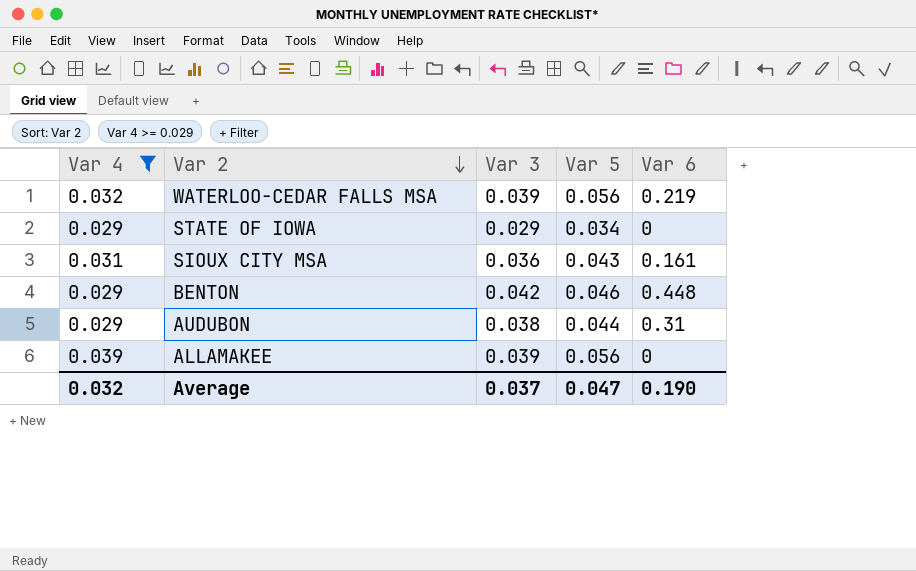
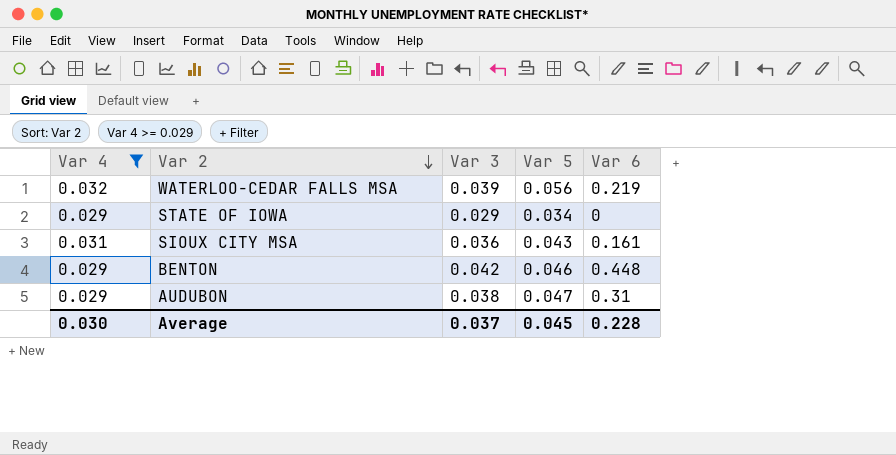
row ALLAMAKEE: 0.039 | 0.039 | 0.056 | 0 -> none
AUDUBON | Var 5: 0.044 -> 0.047
Average | Var 4: 0.032 -> 0.030
Average | Var 5: 0.047 -> 0.045
Average | Var 6: 0.190 -> 0.228

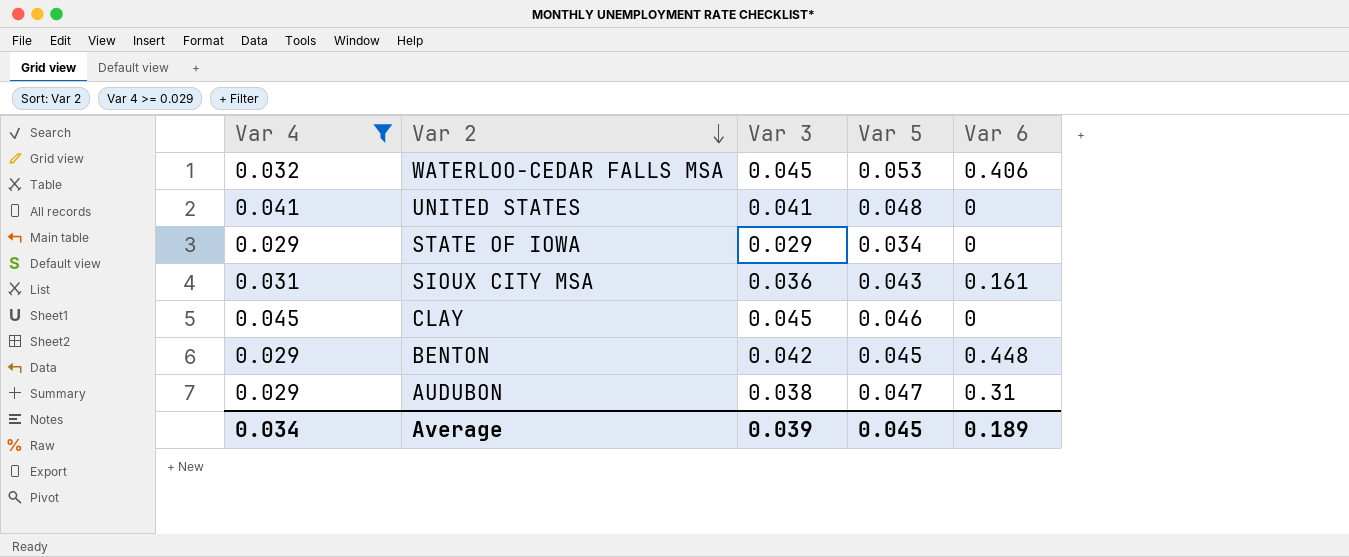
WATERLOO-CEDAR FALLS MSA | Var 3: 0.039 -> 0.045
WATERLOO-CEDAR FALLS MSA | Var 5: 0.056 -> 0.053
WATERLOO-CEDAR FALLS MSA | Var 6: 0.219 -> 0.406
row UNITED STATES: none -> 0.041 | 0.041 | 0.048 | 0
row CLAY: none -> 0.045 | 0.045 | 0.046 | 0
BENTON | Var 5: 0.046 -> 0.045
Average | Var 4: 0.030 -> 0.034
Average | Var 3: 0.037 -> 0.039
Average | Var 6: 0.228 -> 0.189

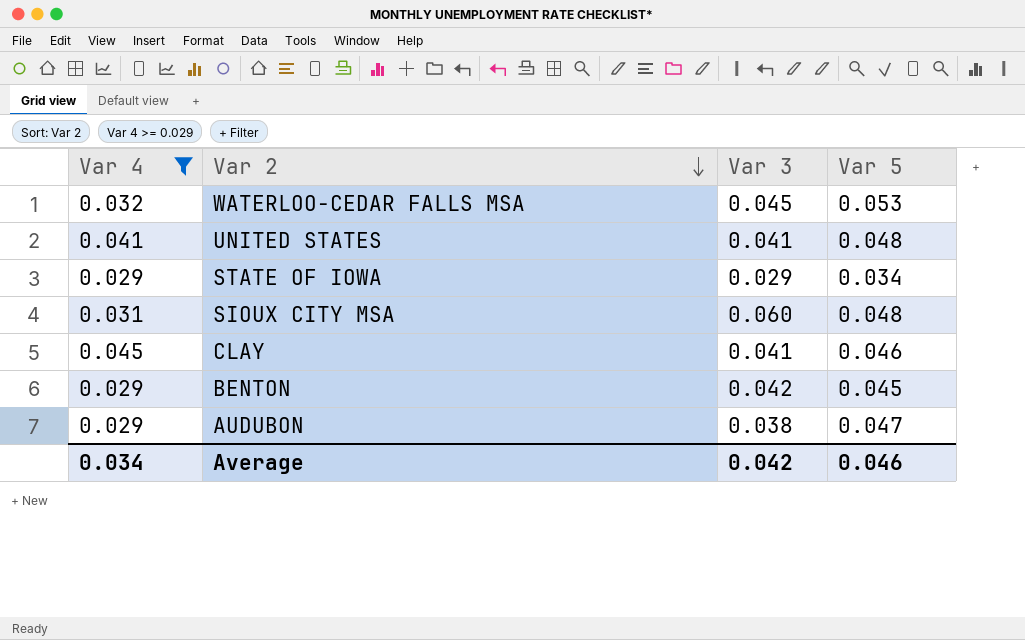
column Var 6 | formula: ([Var 3] - [Var 4]) / [Var 4] -> none
SIOUX CITY MSA | Var 3: 0.036 -> 0.060
SIOUX CITY MSA | Var 5: 0.043 -> 0.048
CLAY | Var 3: 0.045 -> 0.041
Average | Var 3: 0.039 -> 0.042
Average | Var 5: 0.045 -> 0.046

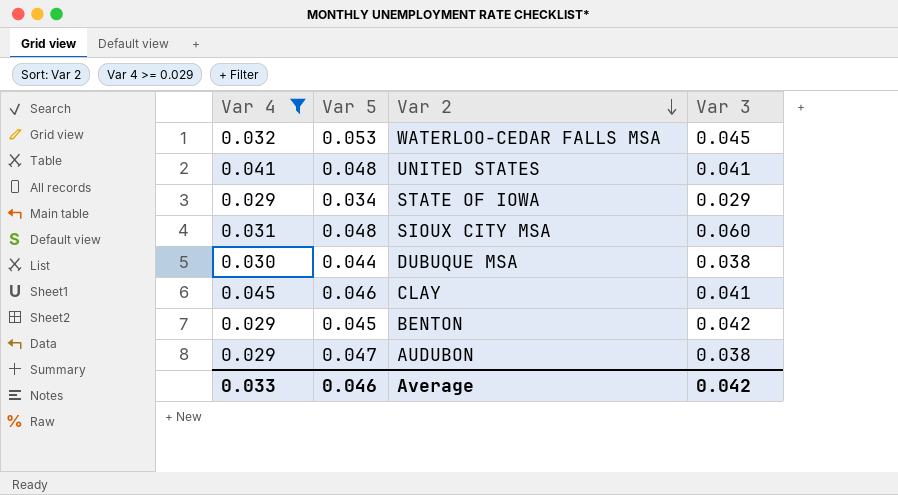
column Var 5 | position: 4 -> 2
row DUBUQUE MSA: none -> 0.030 | 0.044 | 0.038
Average | Var 4: 0.034 -> 0.033

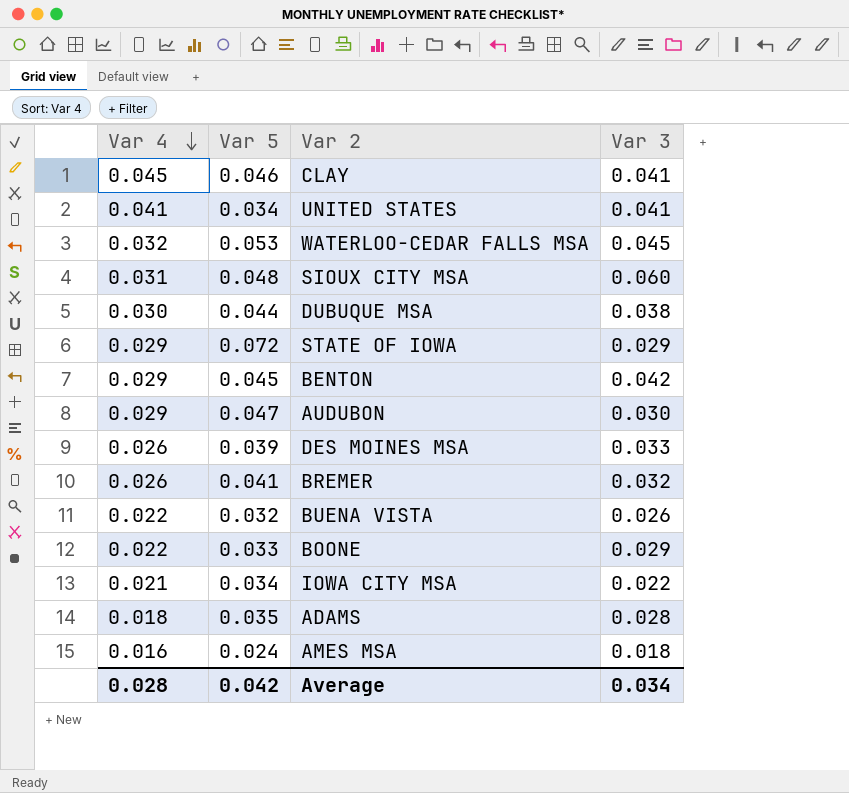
filter: Var 4 >= 0.029 -> none
row order: Var 2 descending -> Var 4 descending
UNITED STATES | Var 5: 0.048 -> 0.034
STATE OF IOWA | Var 5: 0.034 -> 0.072
AUDUBON | Var 3: 0.038 -> 0.030
Average | Var 4: 0.033 -> 0.028
Average | Var 5: 0.046 -> 0.042
Average | Var 3: 0.042 -> 0.034

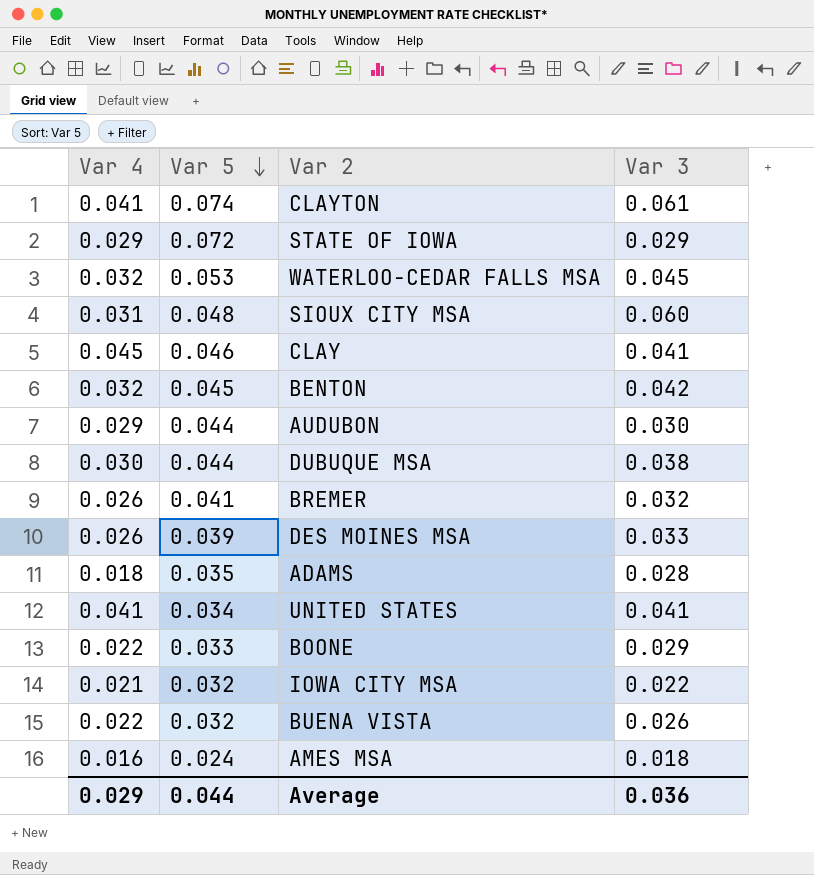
row order: Var 4 descending -> Var 5 descending
row CLAYTON: none -> 0.041 | 0.074 | 0.061
BENTON | Var 4: 0.029 -> 0.032
AUDUBON | Var 5: 0.047 -> 0.044
IOWA CITY MSA | Var 5: 0.034 -> 0.032
Average | Var 4: 0.028 -> 0.029
Average | Var 5: 0.042 -> 0.044
Average | Var 3: 0.034 -> 0.036

